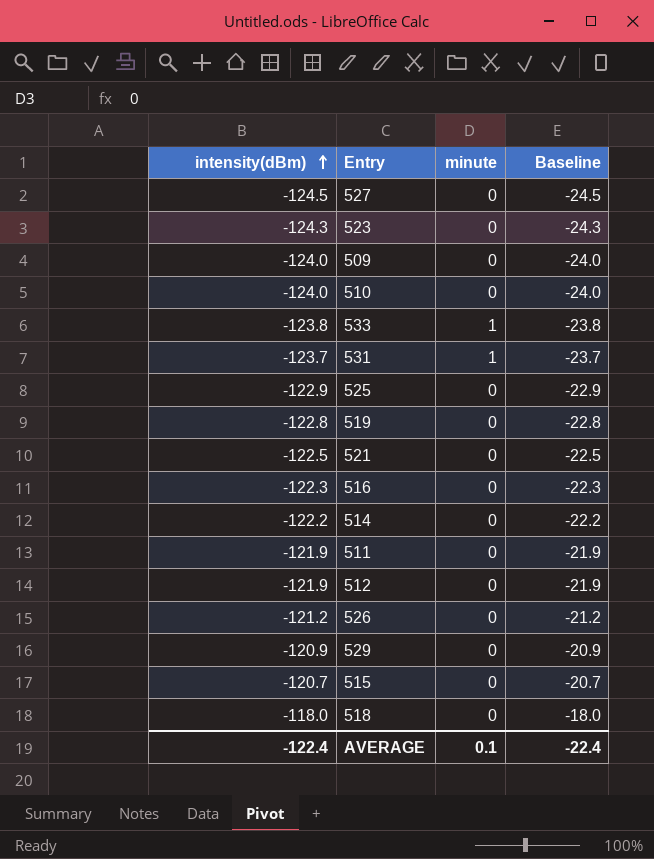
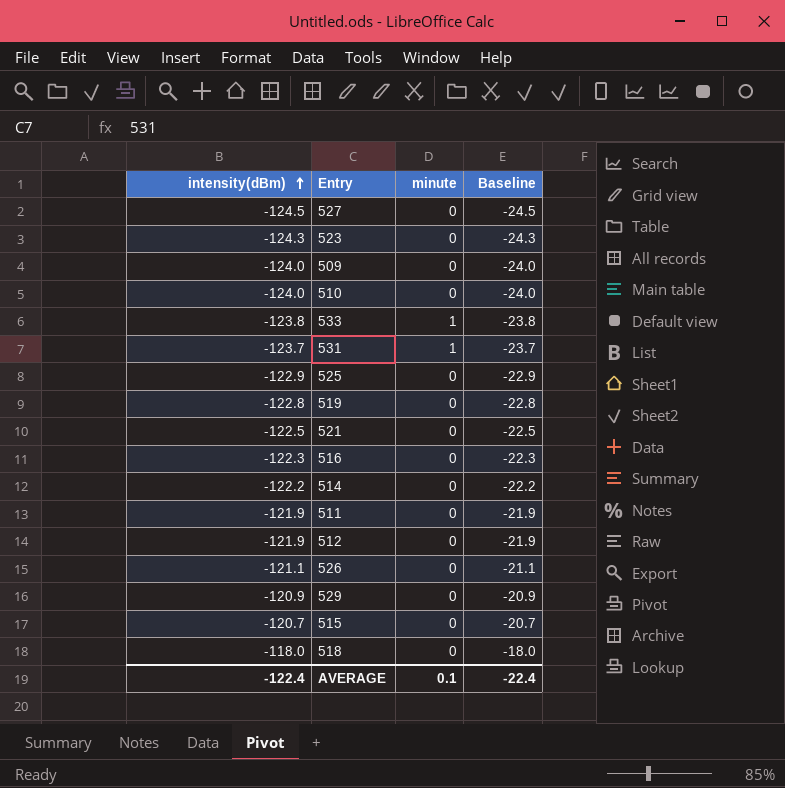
526 | intensity(dBm): -121.2 -> -121.1
526 | Baseline: -21.2 -> -21.1

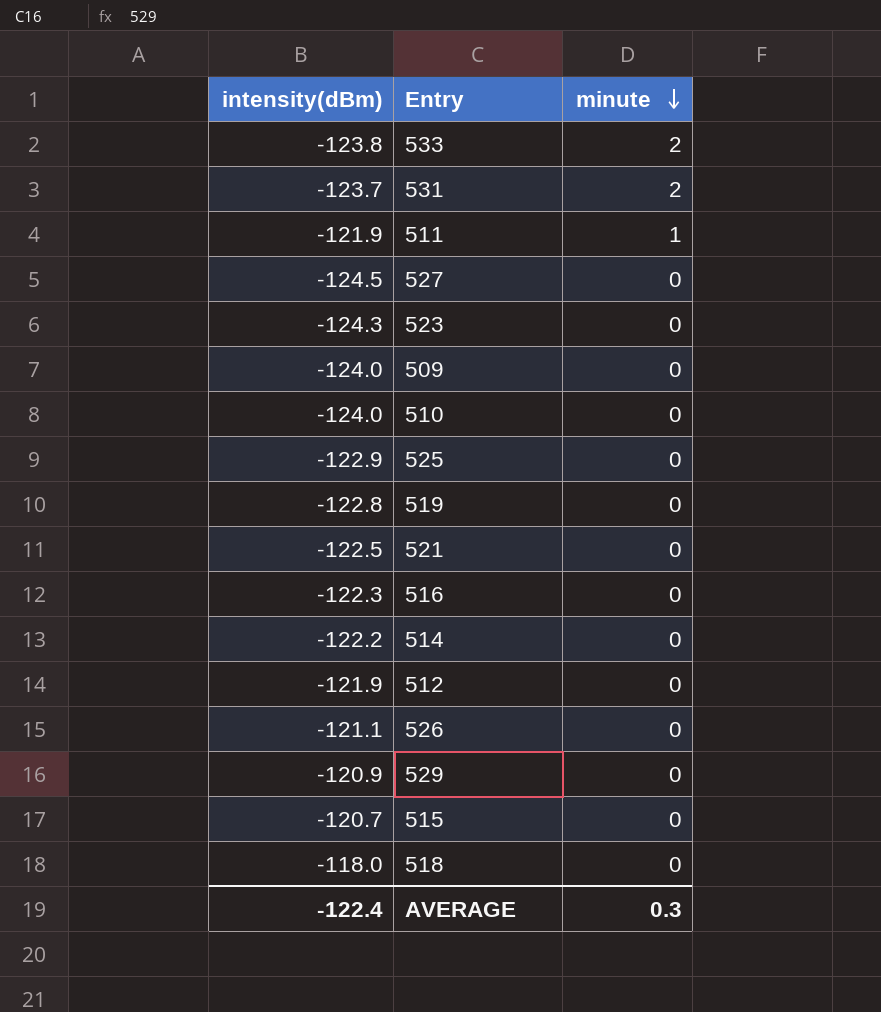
row order: intensity(dBm) ascending -> minute descending
column Baseline | formula: [intensity(dBm)] + 100 -> none
533 | minute: 1 -> 2
531 | minute: 1 -> 2
511 | minute: 0 -> 1
AVERAGE | minute: 0.1 -> 0.3

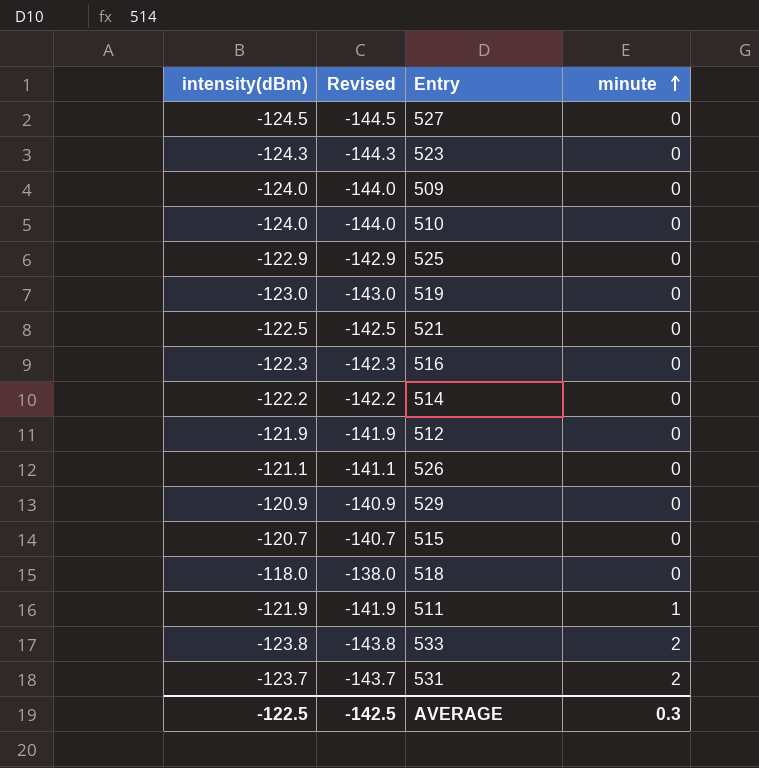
row order: minute descending -> minute ascending
column Revised | formula: none -> [intensity(dBm)] - 20
519 | intensity(dBm): -122.8 -> -123.0
AVERAGE | intensity(dBm): -122.4 -> -122.5

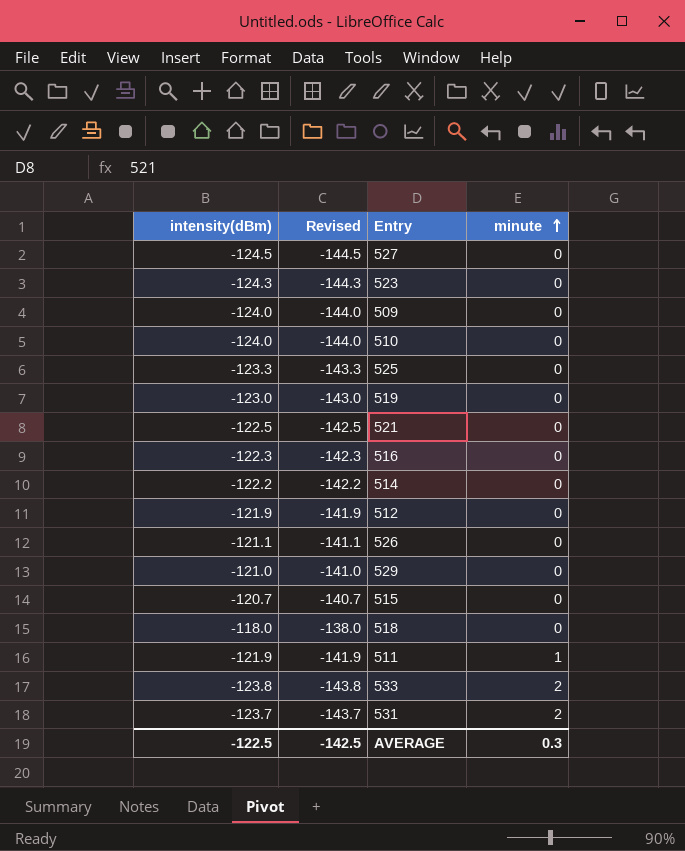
525 | intensity(dBm): -122.9 -> -123.3
525 | Revised: -142.9 -> -143.3
529 | intensity(dBm): -120.9 -> -121.0
529 | Revised: -140.9 -> -141.0

